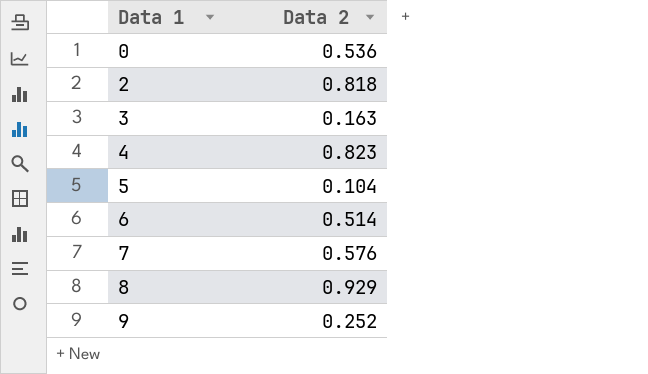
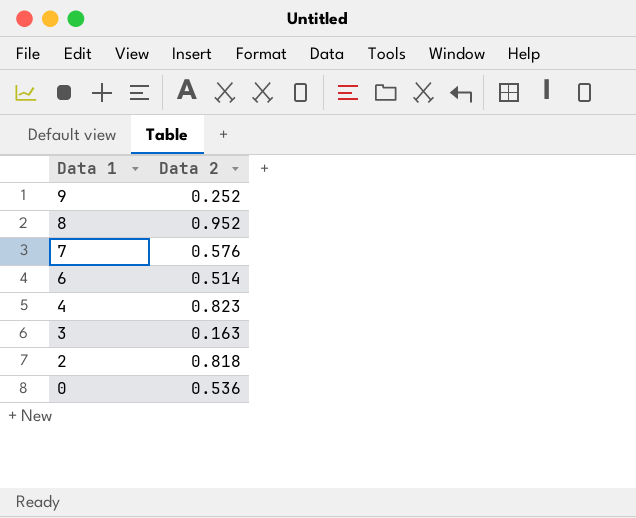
row order: Data 1 ascending -> Data 1 descending
row 5: 0.104 -> none
8 | Data 2: 0.929 -> 0.952

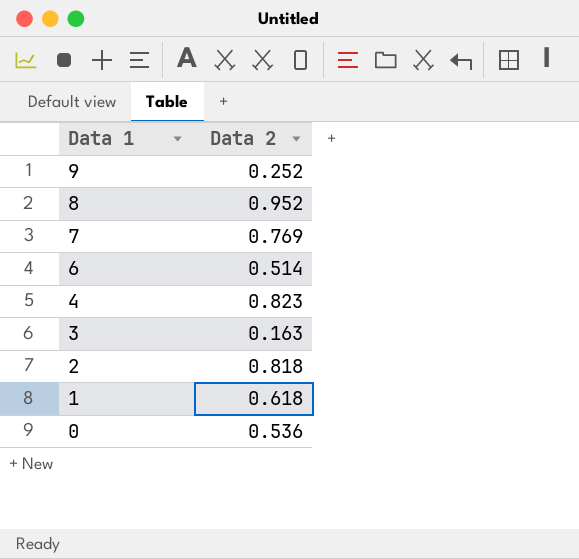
7 | Data 2: 0.576 -> 0.769
row 1: none -> 0.618

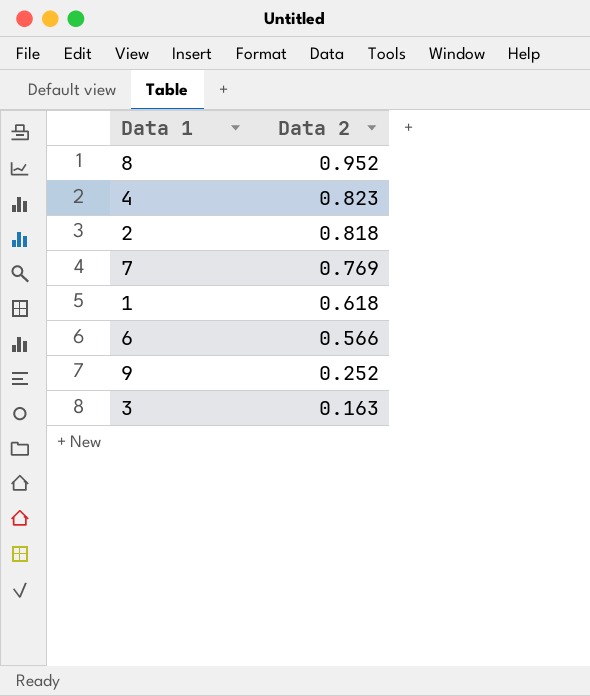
row order: Data 1 descending -> Data 2 descending
row 0: 0.536 -> none
6 | Data 2: 0.514 -> 0.566

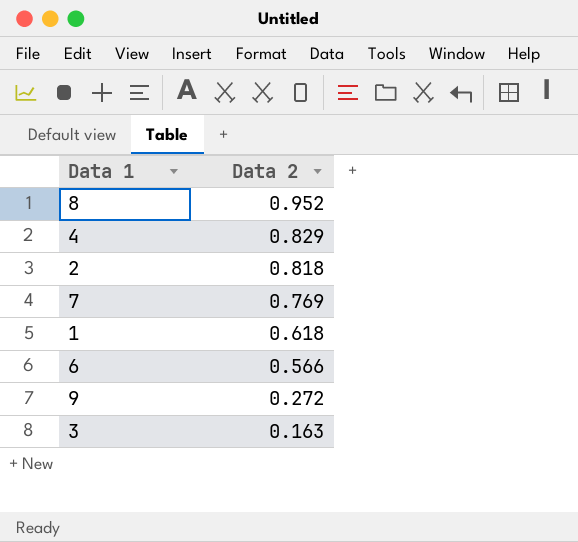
4 | Data 2: 0.823 -> 0.829
9 | Data 2: 0.252 -> 0.272

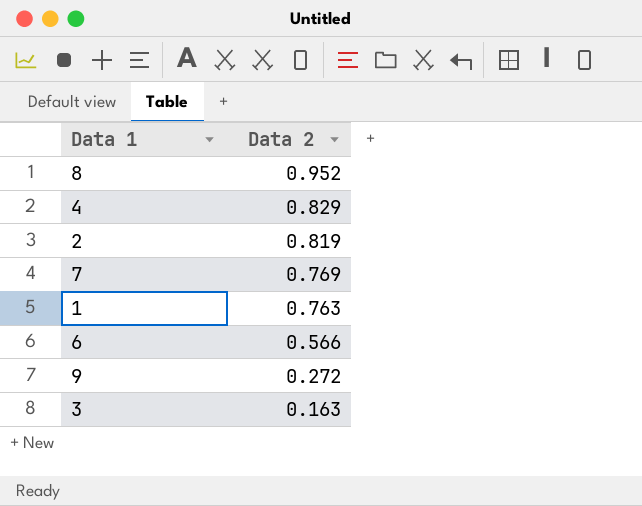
2 | Data 2: 0.818 -> 0.819
1 | Data 2: 0.618 -> 0.763

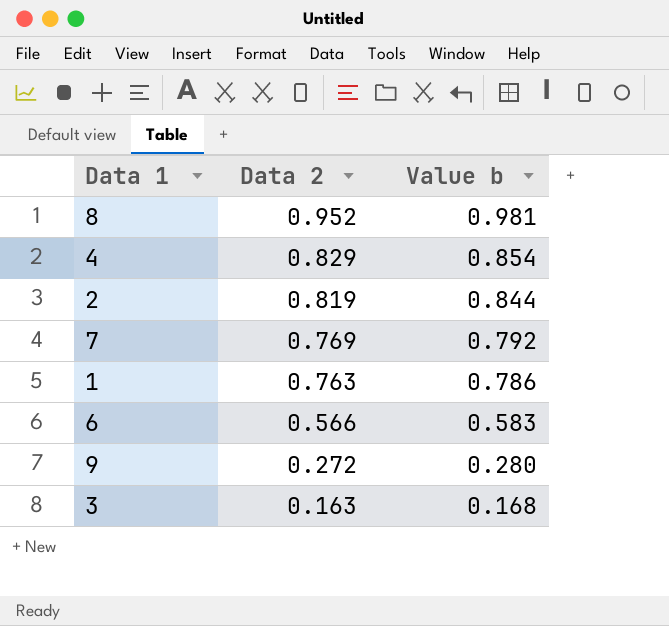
column Value b | formula: none -> [Data 2] * 1.03

